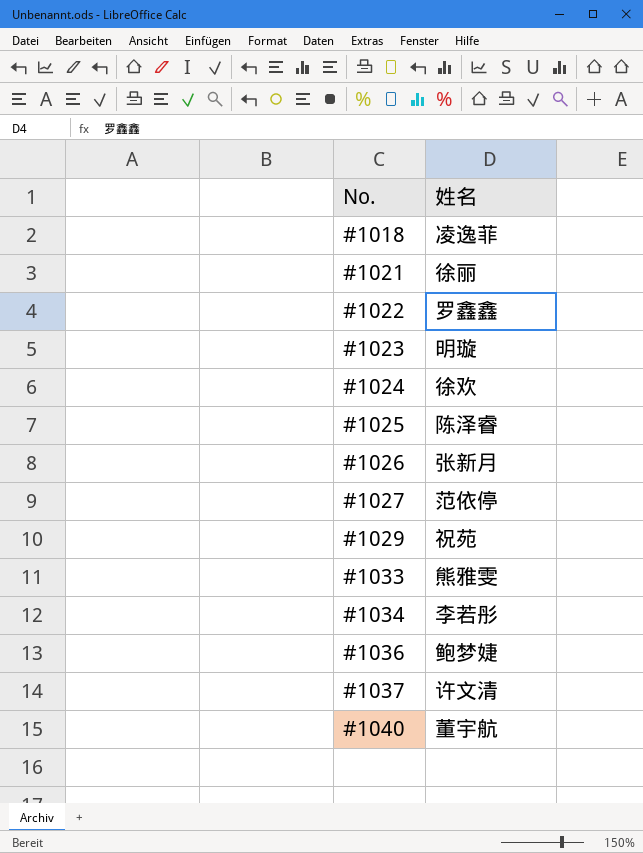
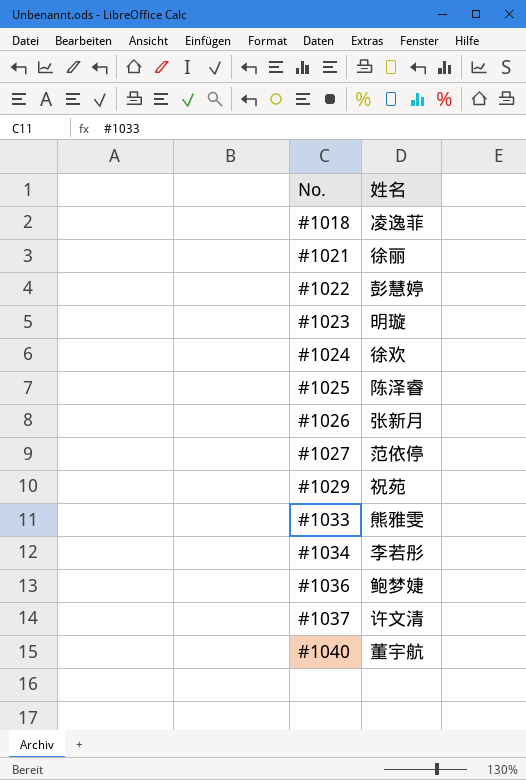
#1022 | 姓名: 罗鑫鑫 -> 彭慧婷

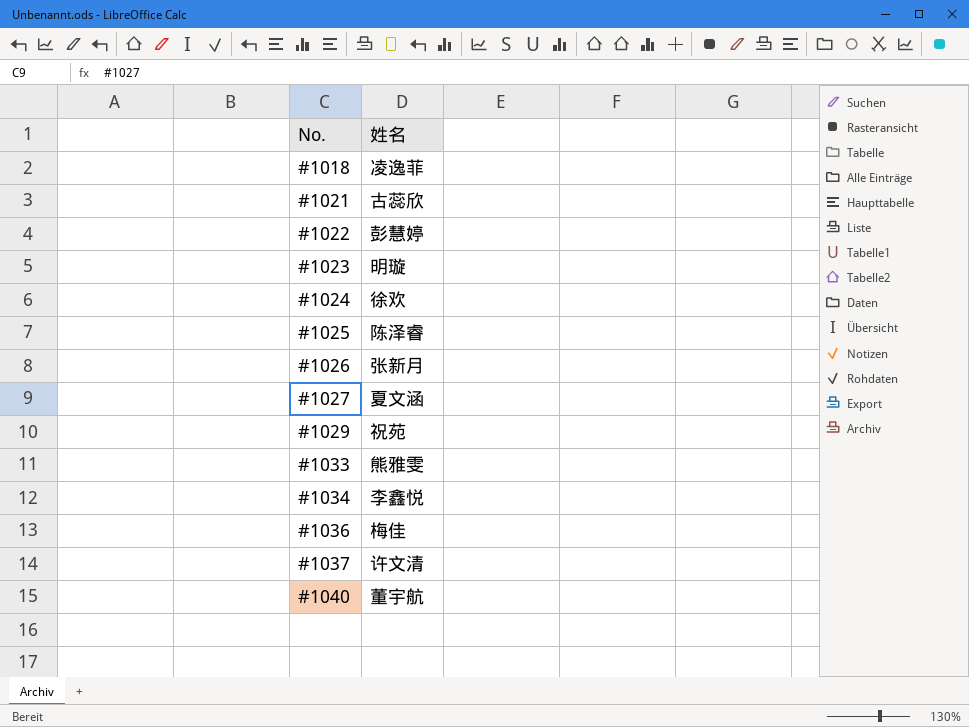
#1021 | 姓名: 徐丽 -> 古蕊欣
#1027 | 姓名: 范依停 -> 夏文涵
#1034 | 姓名: 李若彤 -> 李鑫悦
#1036 | 姓名: 鲍梦婕 -> 梅佳

